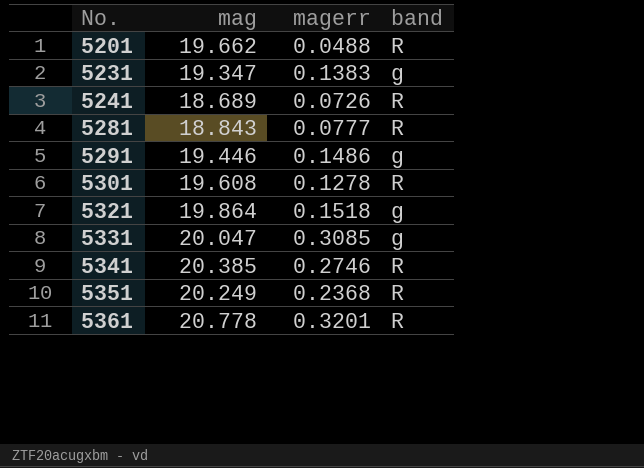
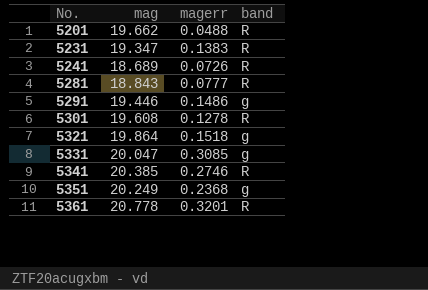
5231 | band: g -> R
5351 | band: R -> g

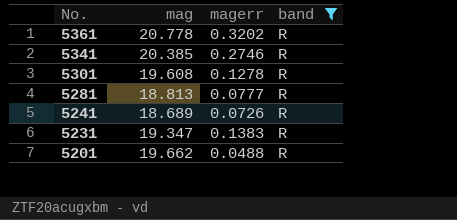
filter: none -> band = R
row order: No. ascending -> No. descending
5361 | magerr: 0.3201 -> 0.3202
5281 | mag: 18.843 -> 18.813

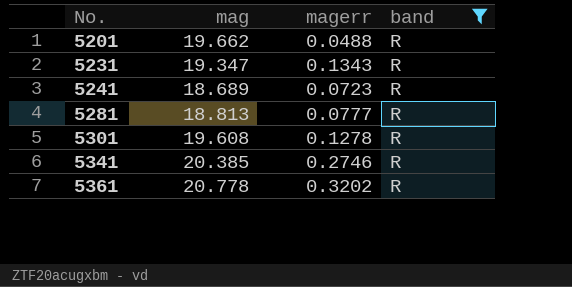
row order: No. descending -> No. ascending
5231 | magerr: 0.1383 -> 0.1343
5241 | magerr: 0.0726 -> 0.0723

